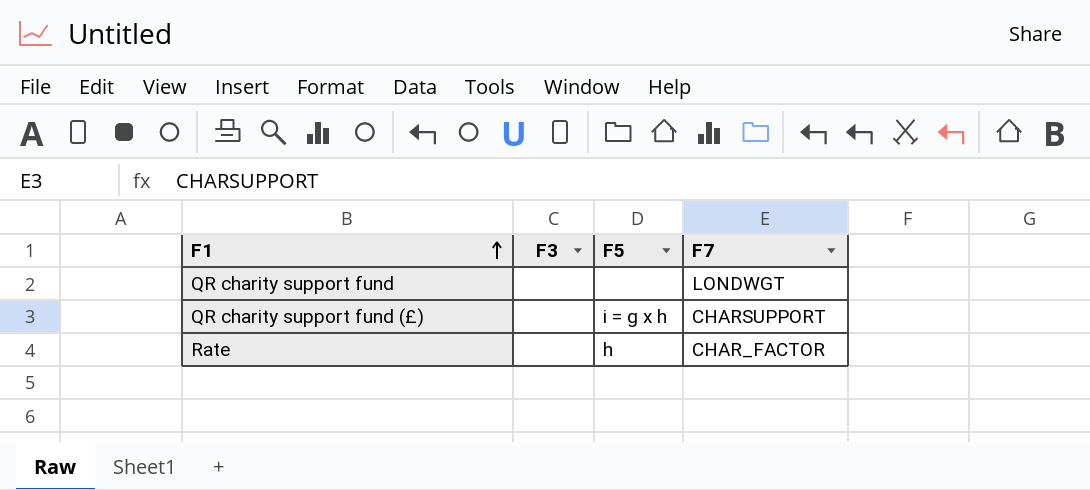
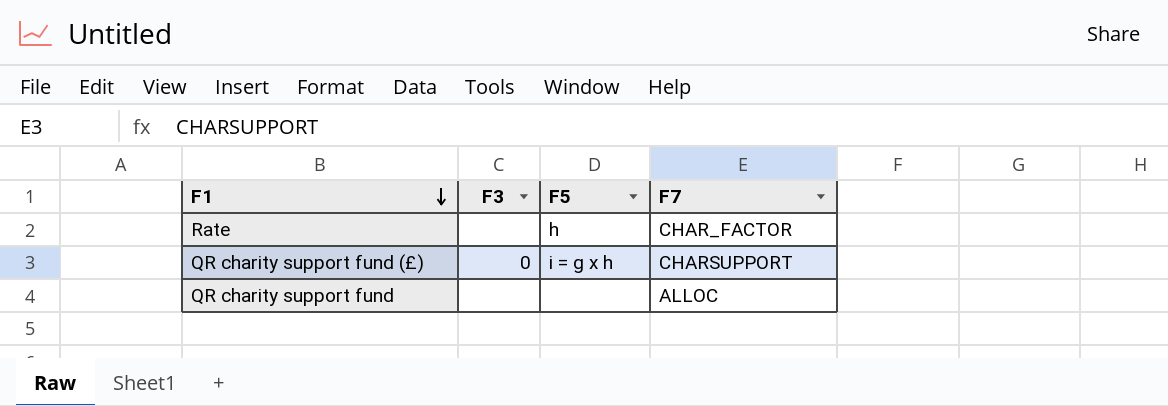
row order: F1 ascending -> F1 descending
QR charity support fund (£) | F3: none -> 0
QR charity support fund | F7: LONDWGT -> ALLOC

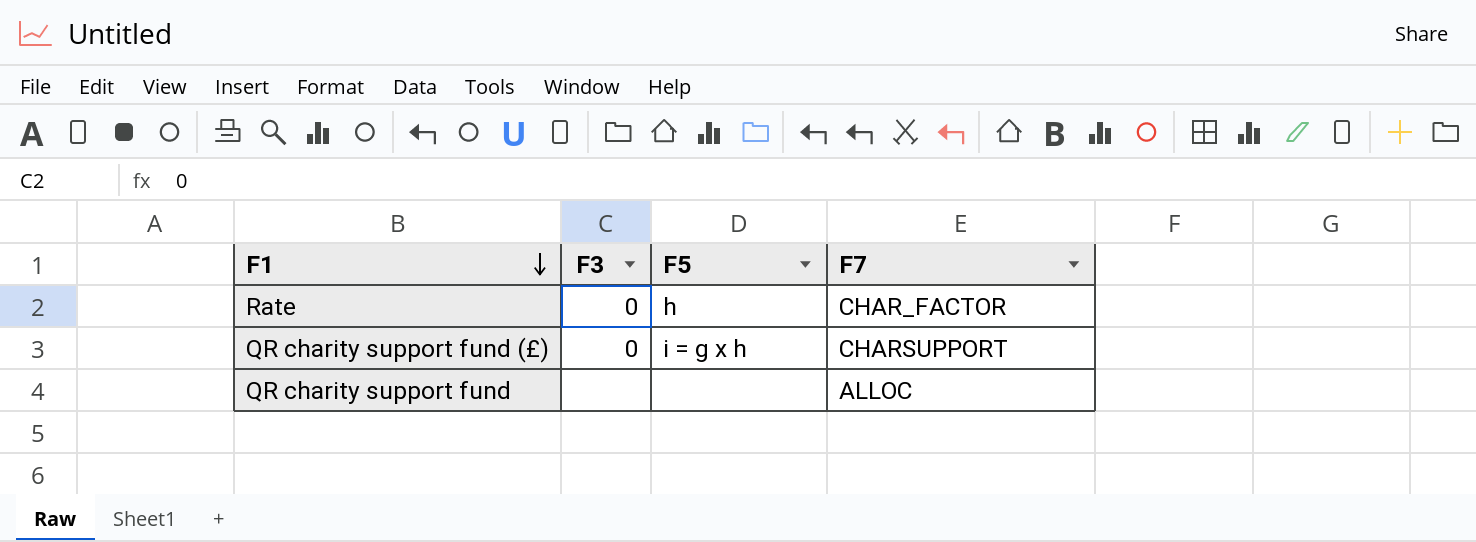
Rate | F3: none -> 0

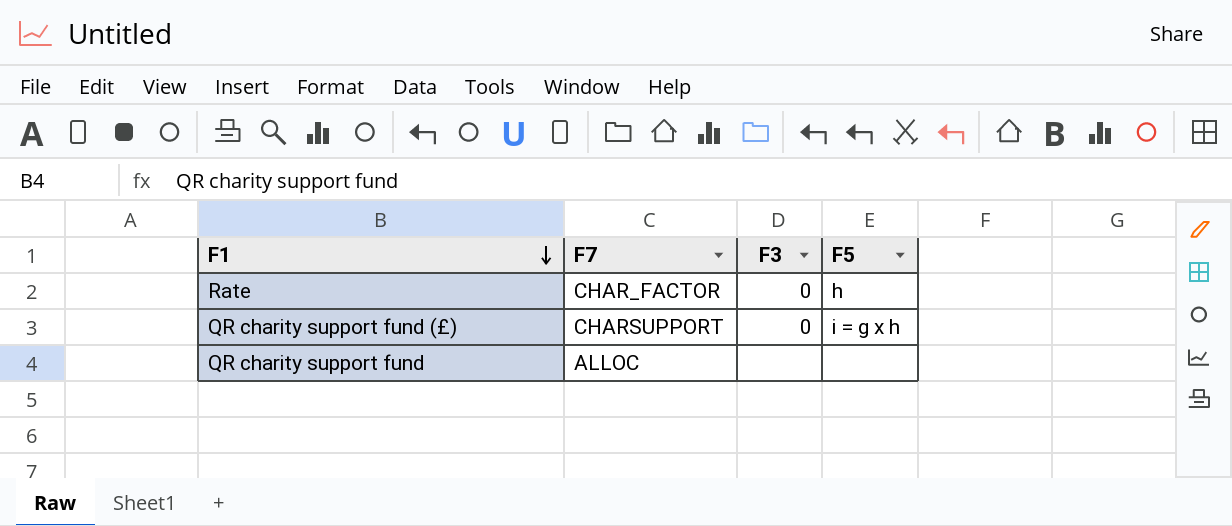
column F7 | position: 4 -> 2

